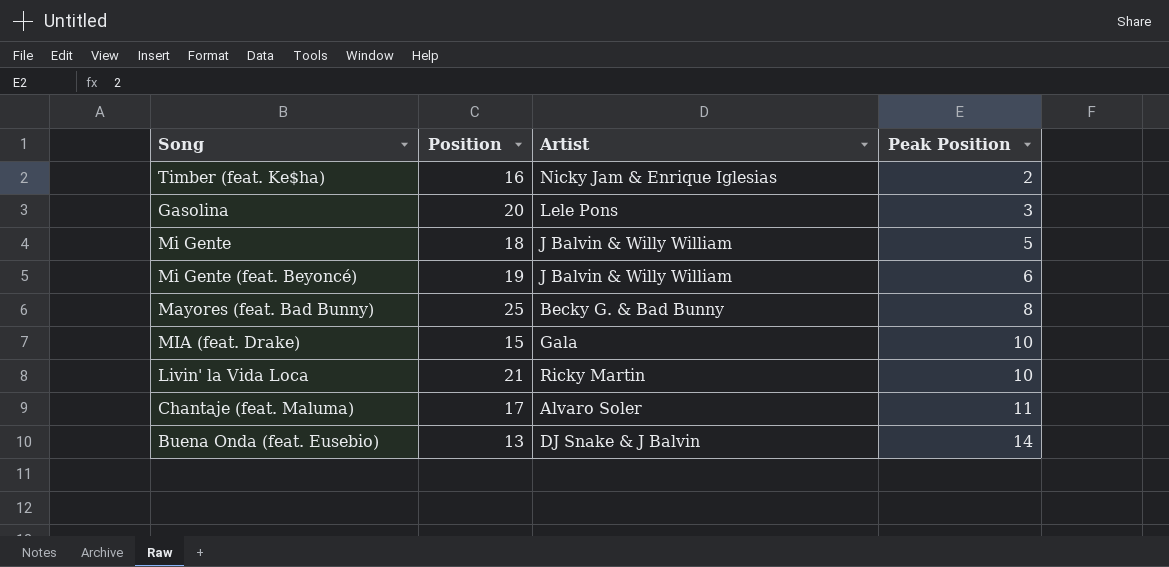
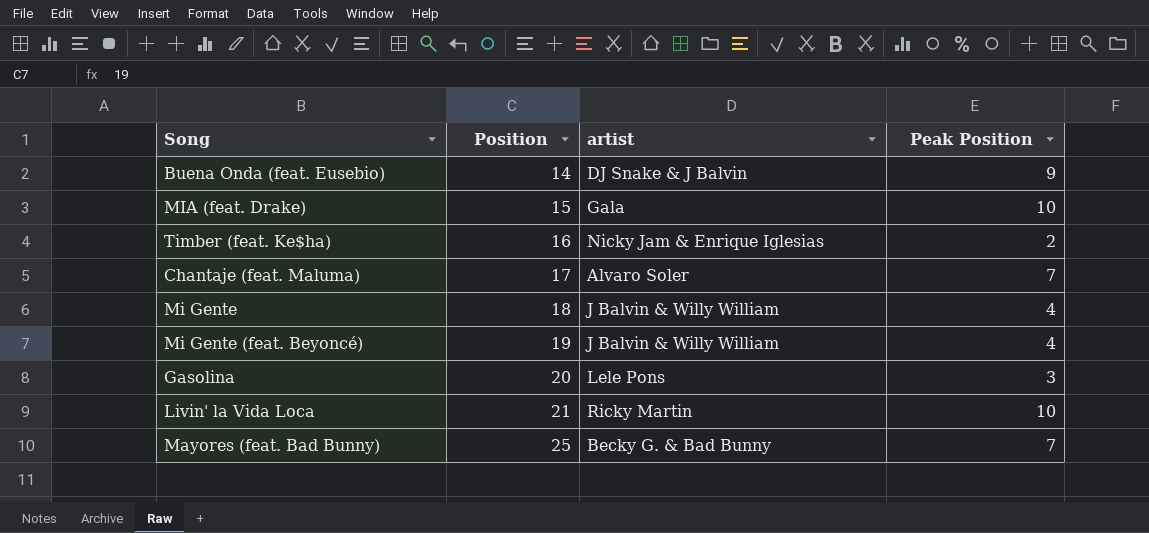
row order: Peak Position ascending -> Position ascending
column name: Artist -> artist
Buena Onda (feat. Eusebio) | Position: 13 -> 14
Buena Onda (feat. Eusebio) | Peak Position: 14 -> 9
Chantaje (feat. Maluma) | Peak Position: 11 -> 7
Mi Gente | Peak Position: 5 -> 4
Mi Gente (feat. Beyoncé) | Peak Position: 6 -> 4
Mayores (feat. Bad Bunny) | Peak Position: 8 -> 7

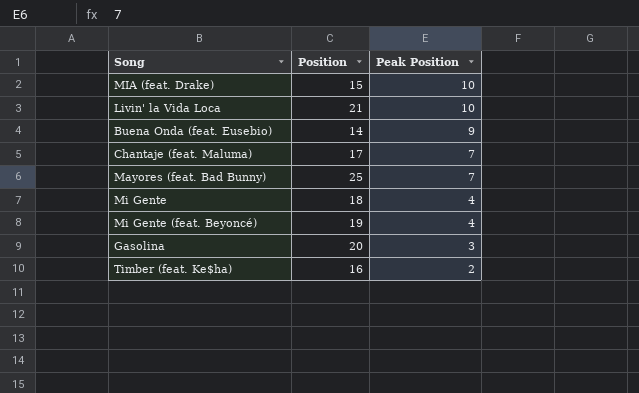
row order: Position ascending -> Peak Position descending
column artist | position: 3 -> none

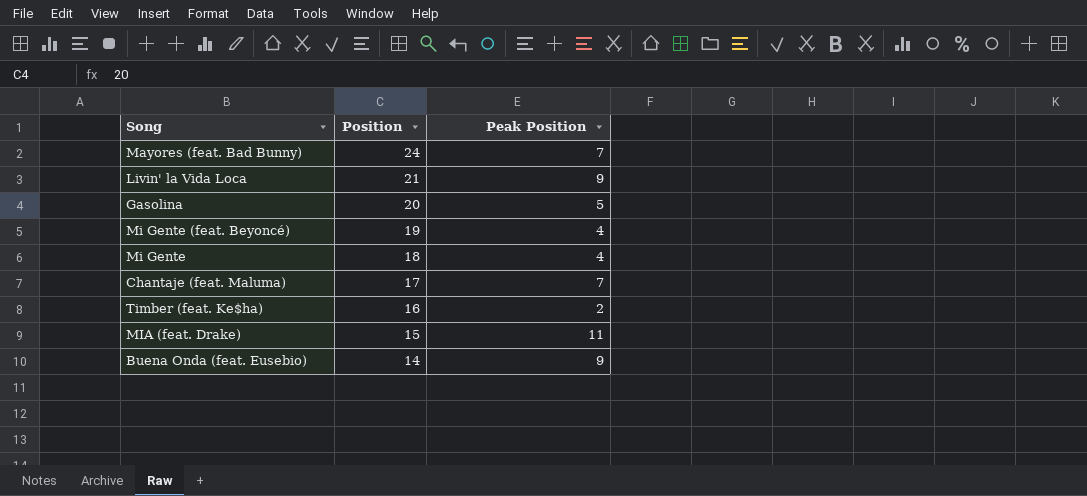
row order: Peak Position descending -> Position descending
Mayores (feat. Bad Bunny) | Position: 25 -> 24
Livin' la Vida Loca | Peak Position: 10 -> 9
Gasolina | Peak Position: 3 -> 5
MIA (feat. Drake) | Peak Position: 10 -> 11

